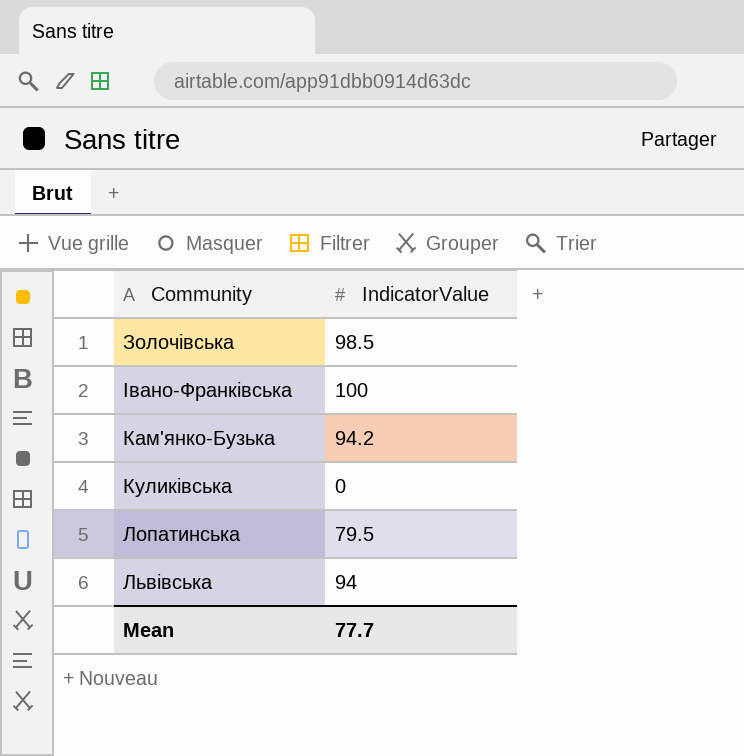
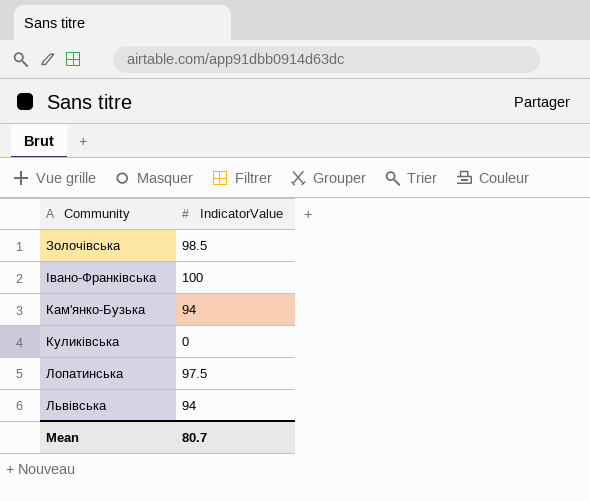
Кам'янко-Бузька | IndicatorValue: 94.2 -> 94
Лопатинська | IndicatorValue: 79.5 -> 97.5
Mean | IndicatorValue: 77.7 -> 80.7

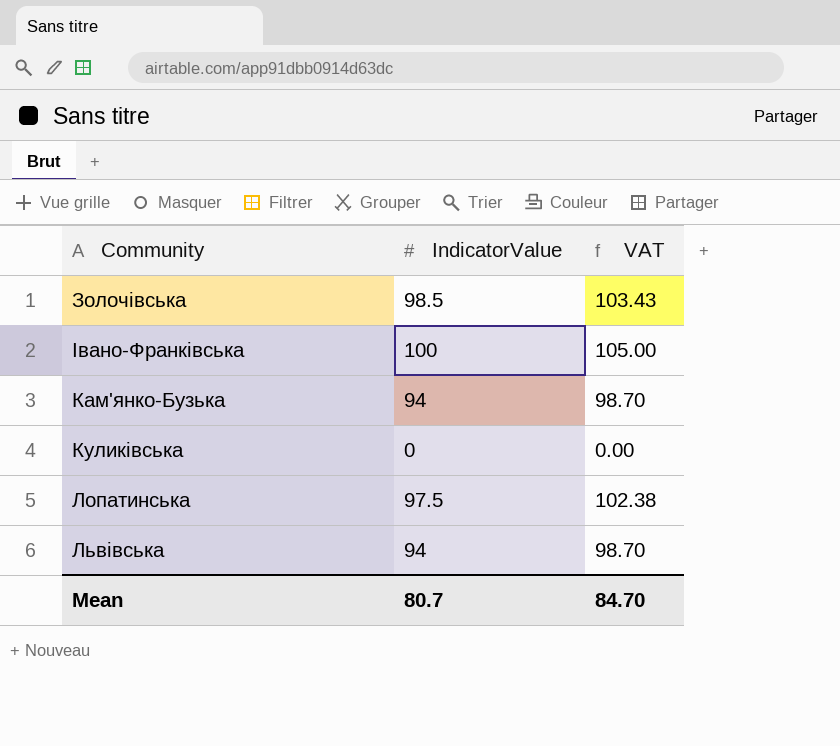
column VAT | formula: none -> [IndicatorValue] * 1.05

